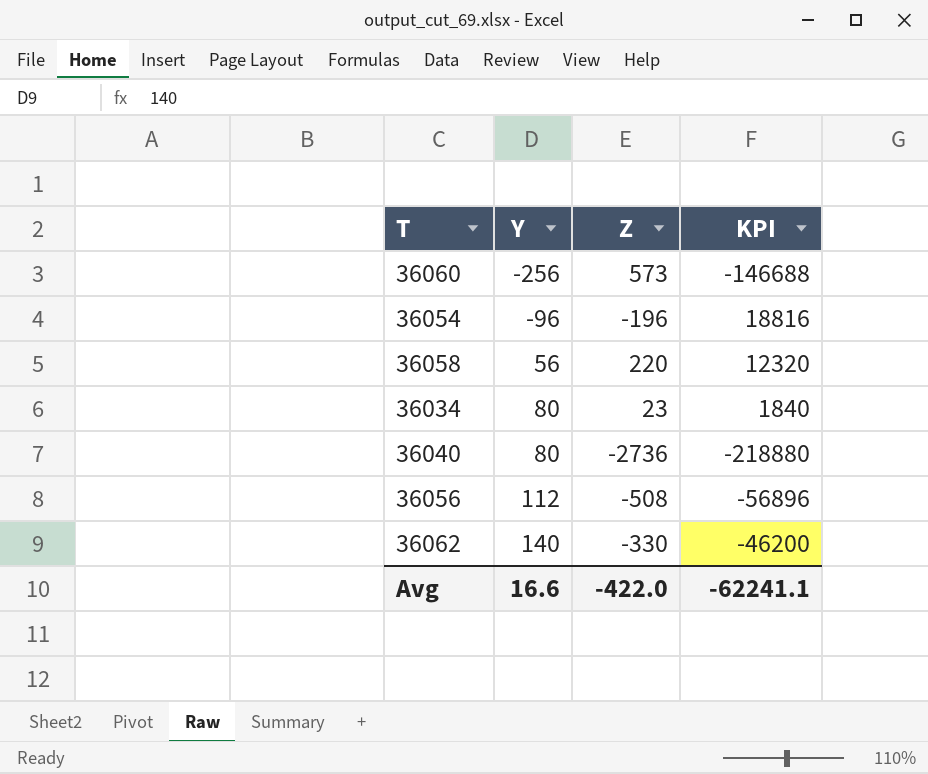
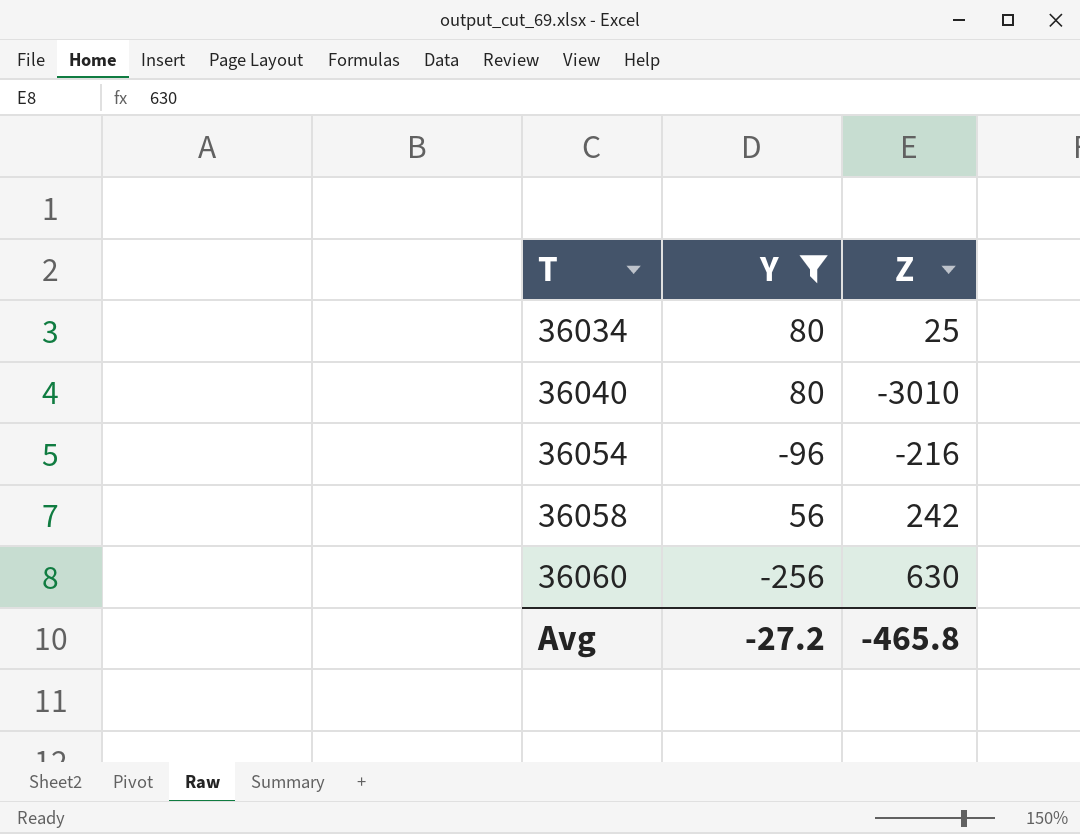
filter: none -> Y <= 80
row order: Y ascending -> T ascending
column KPI | formula: [Y] * [Z] -> none
36034 | Z: 23 -> 25
36040 | Z: -2736 -> -3010
36054 | Z: -196 -> -216
36058 | Z: 220 -> 242
36060 | Z: 573 -> 630
Avg | Y: 16.6 -> -27.2
Avg | Z: -422.0 -> -465.8

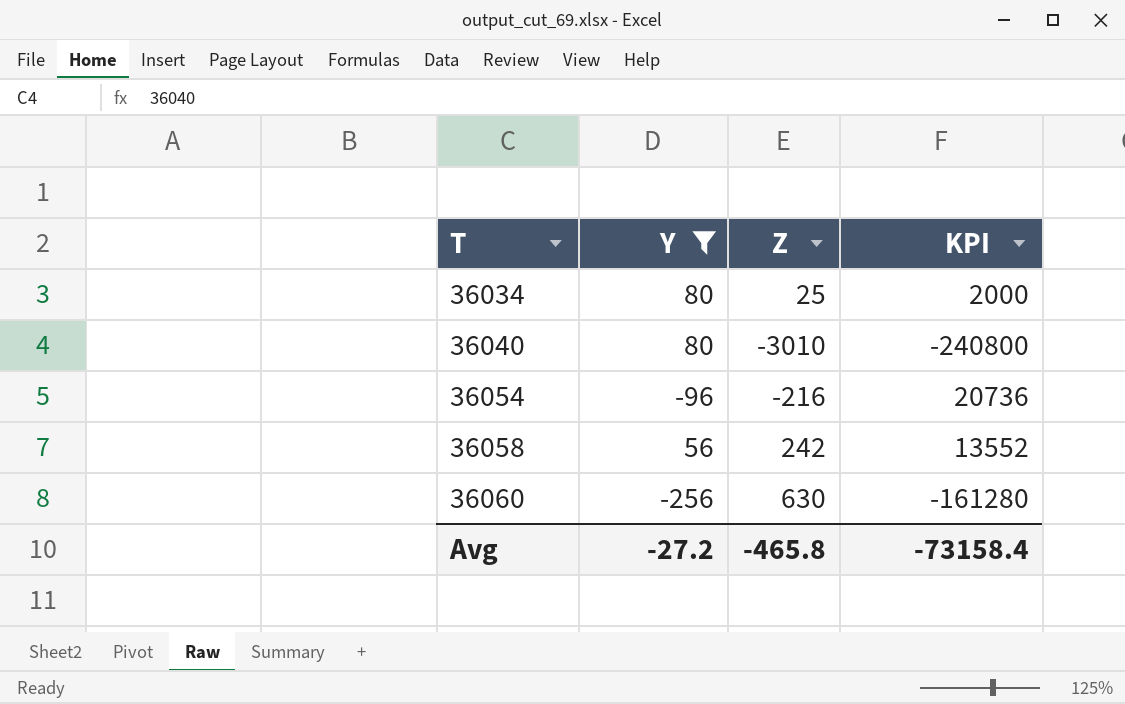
column KPI | formula: none -> [Y] * [Z]

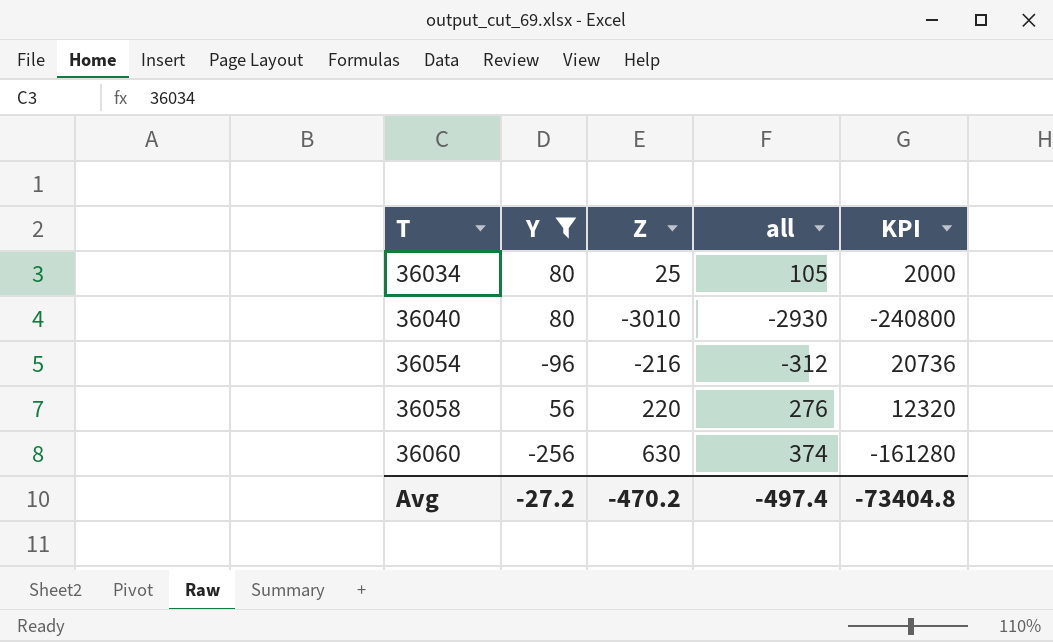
column all | formula: none -> [Y] + [Z]
36058 | Z: 242 -> 220
36058 | KPI: 13552 -> 12320
Avg | Z: -465.8 -> -470.2
Avg | KPI: -73158.4 -> -73404.8

